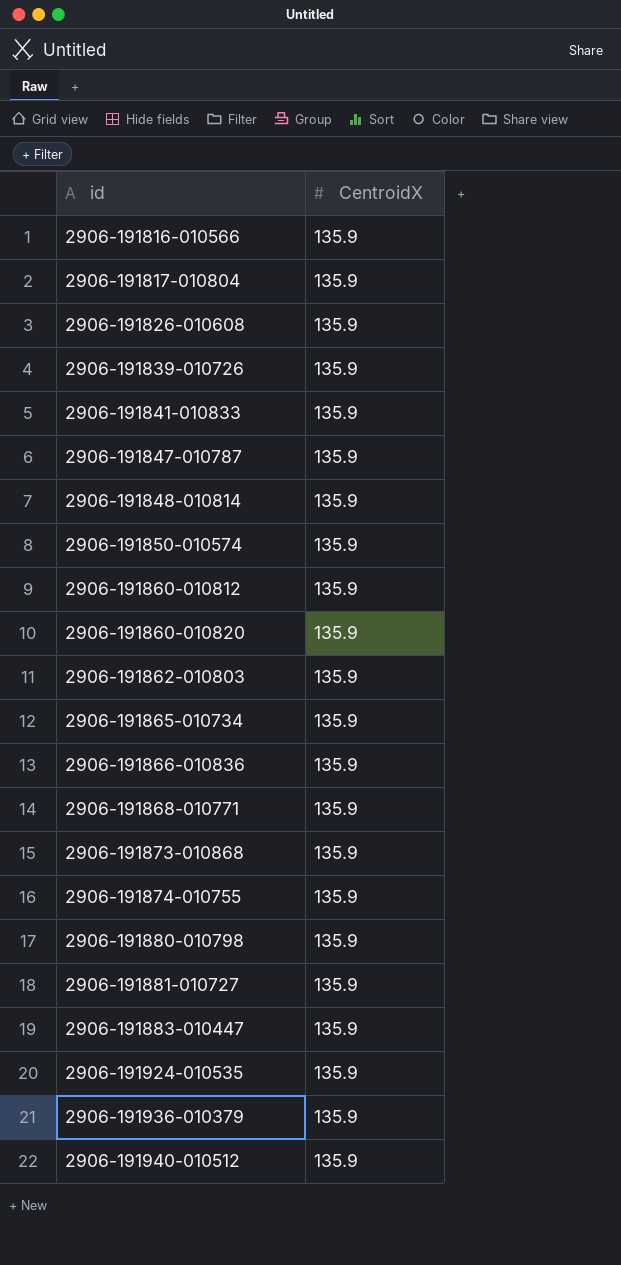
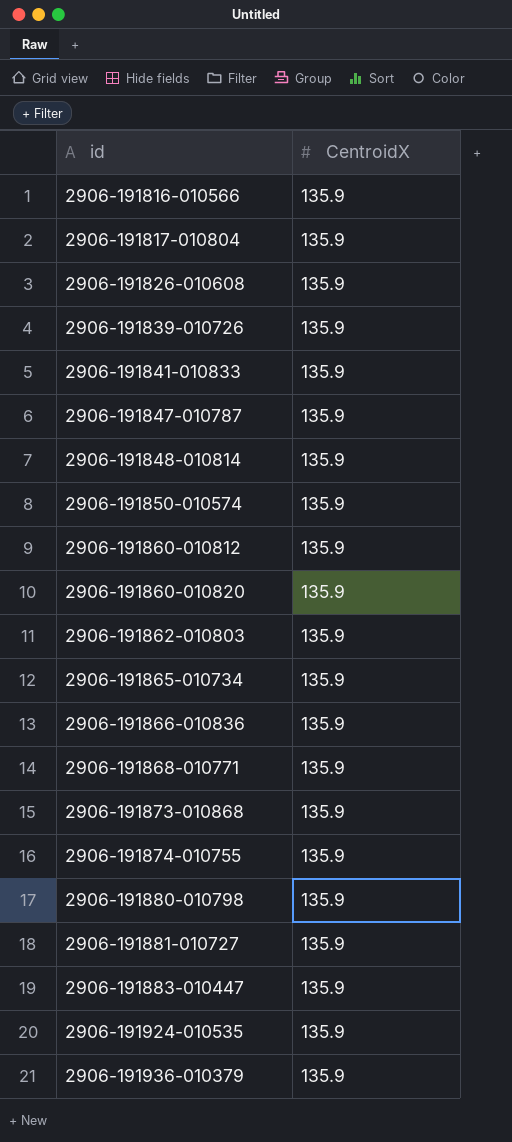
row 2906-191940-010512: 135.9 -> none

